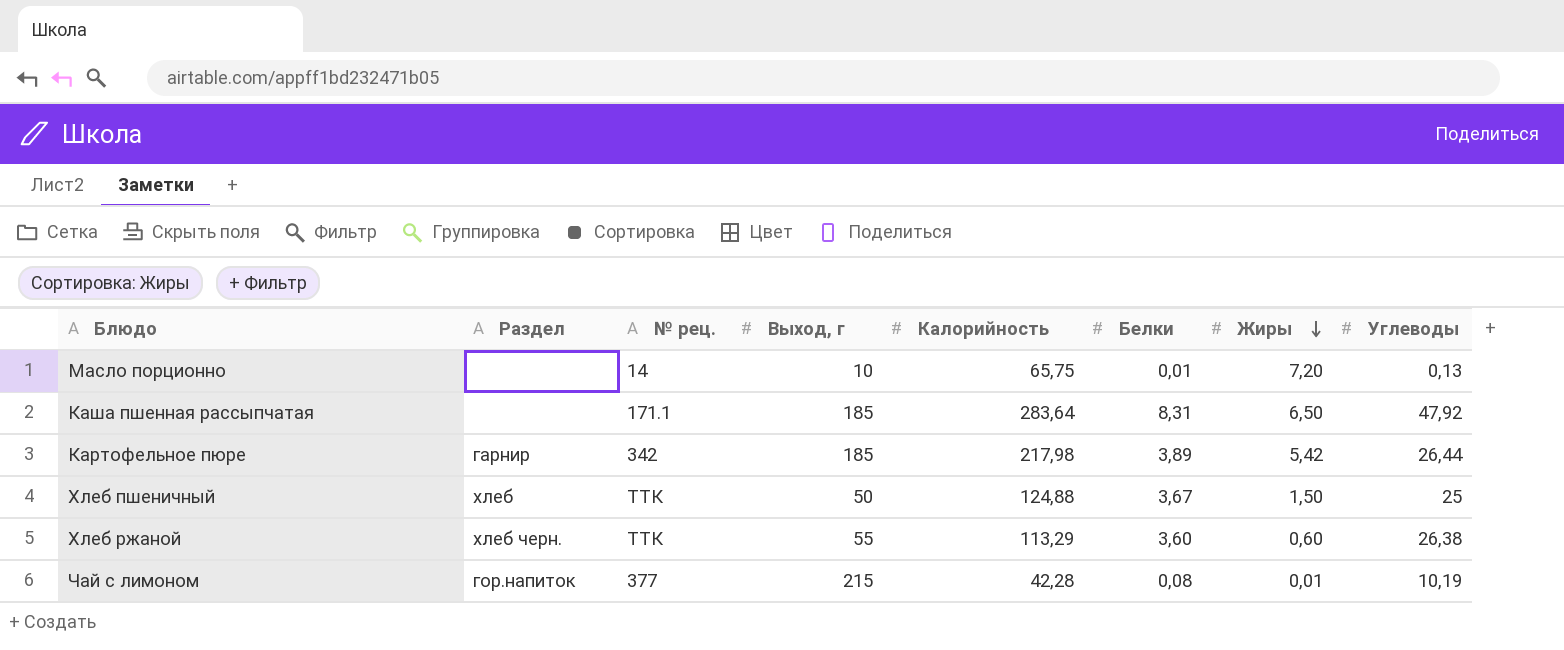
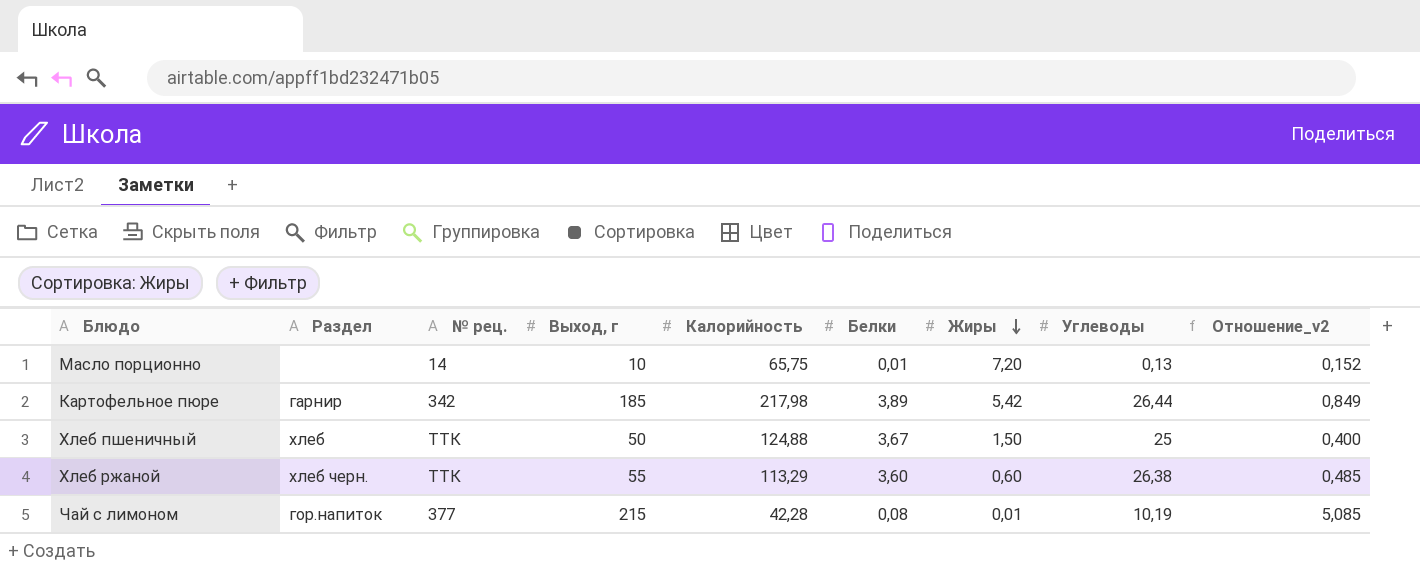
column Отношение_v2 | formula: none -> [Выход, г] / [Калорийность]
row Каша пшенная рассыпчатая: none | 171.1 | 185 | 283,64 | 8,31 | 6,50 | 47,92 -> none

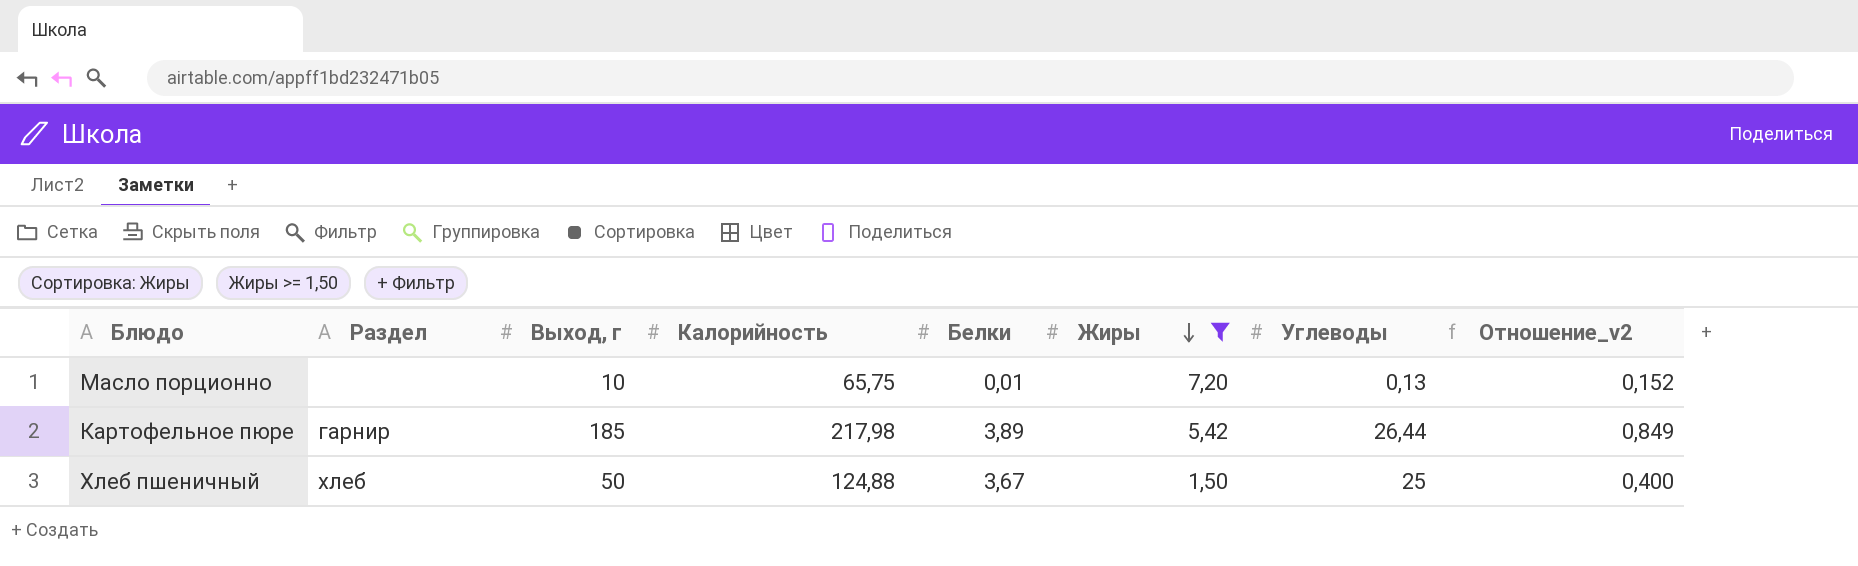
filter: none -> Жиры >= 1,50
column № рец. | position: 3 -> none

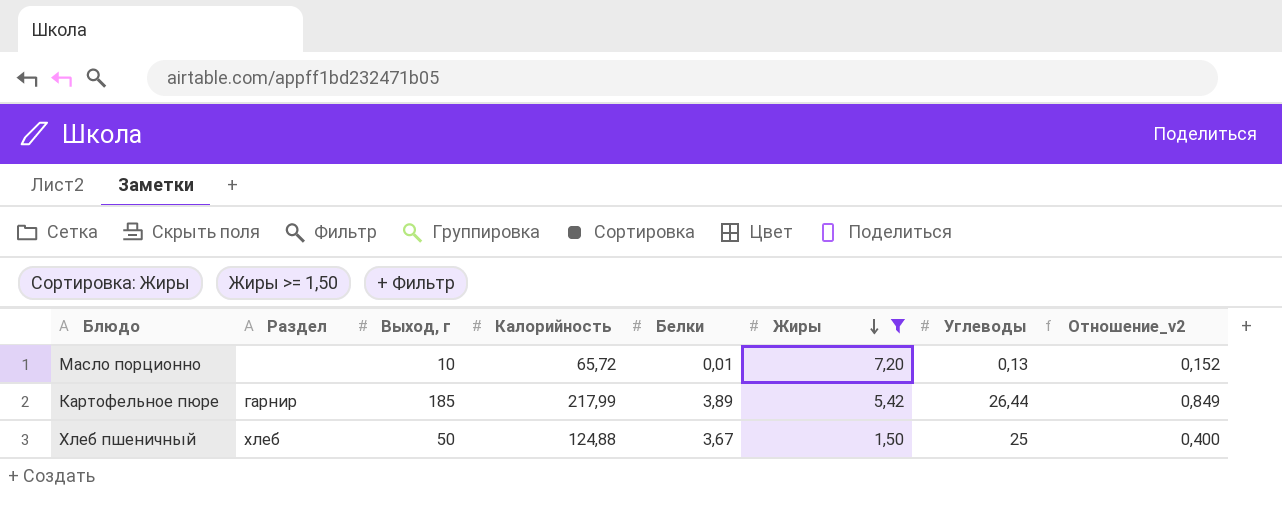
Масло порционно | Калорийность: 65,75 -> 65,72
Картофельное пюре | Калорийность: 217,98 -> 217,99

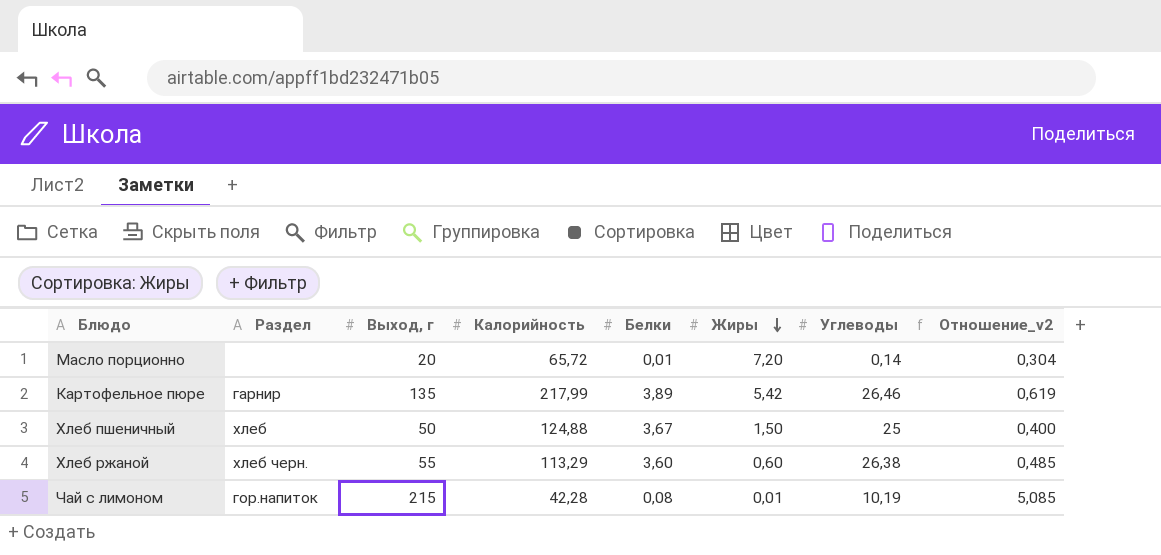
filter: Жиры >= 1,50 -> none
Масло порционно | Выход, г: 10 -> 20
Масло порционно | Углеводы: 0,13 -> 0,14
Масло порционно | Отношение_v2: 0,152 -> 0,304
Картофельное пюре | Выход, г: 185 -> 135
Картофельное пюре | Углеводы: 26,44 -> 26,46
Картофельное пюре | Отношение_v2: 0,849 -> 0,619

